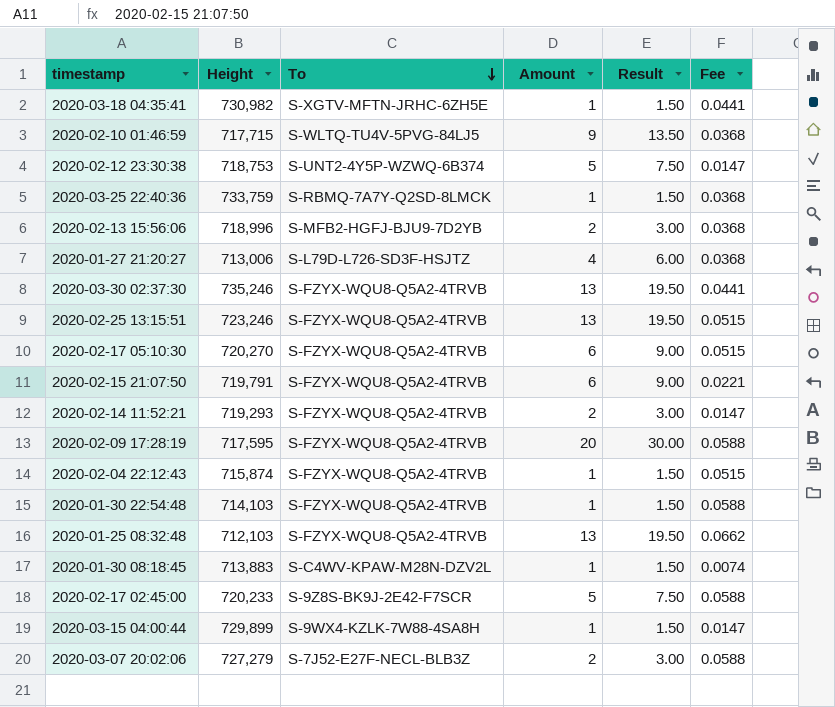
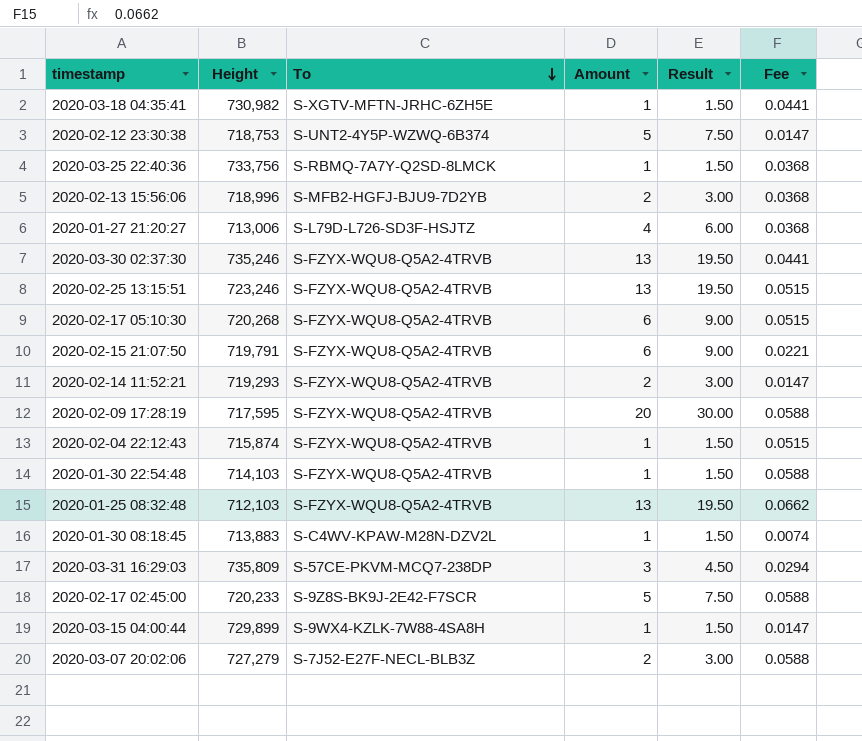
row 2020-02-10 01:46:59: 717,715 | S-WLTQ-TU4V-5PVG-84LJ5 | 9 | 13.50 | 0.0368 -> none
2020-03-25 22:40:36 | Height: 733,759 -> 733,756
2020-02-17 05:10:30 | Height: 720,270 -> 720,268
row 2020-03-31 16:29:03: none -> 735,809 | S-57CE-PKVM-MCQ7-238DP | 3 | 4.50 | 0.0294

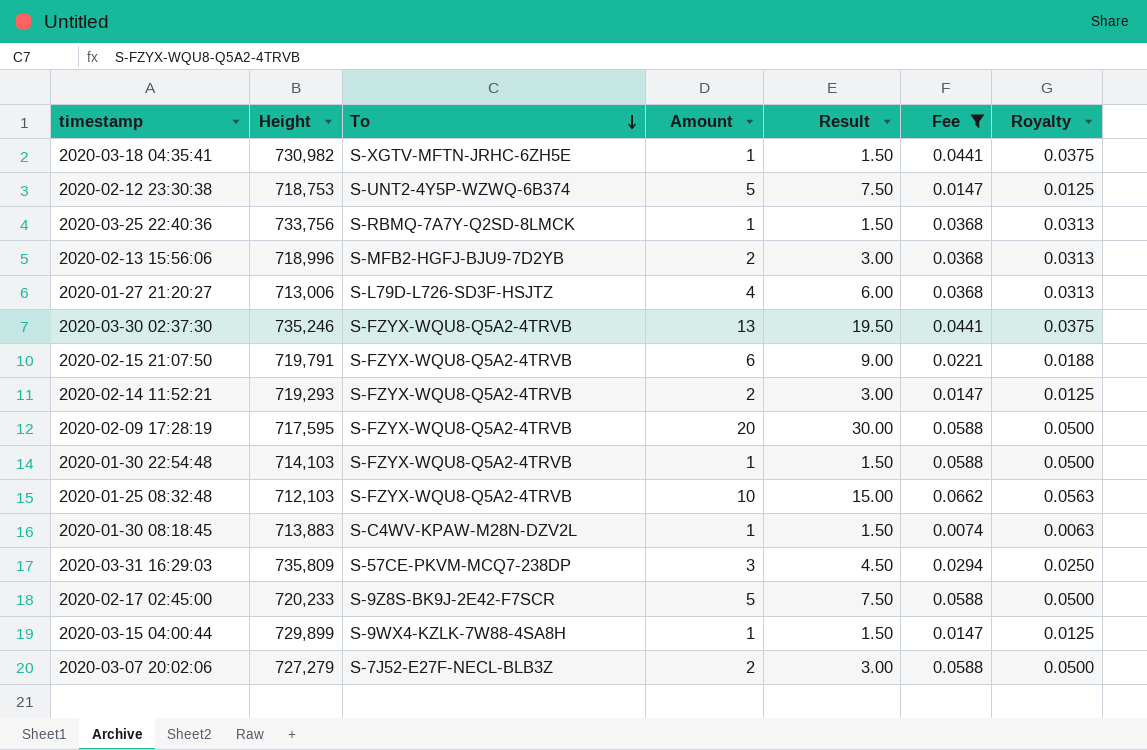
filter: none -> Fee != 0.0515
column Royalty | formula: none -> [Fee] * 0.85
2020-01-25 08:32:48 | Amount: 13 -> 10
2020-01-25 08:32:48 | Result: 19.50 -> 15.00

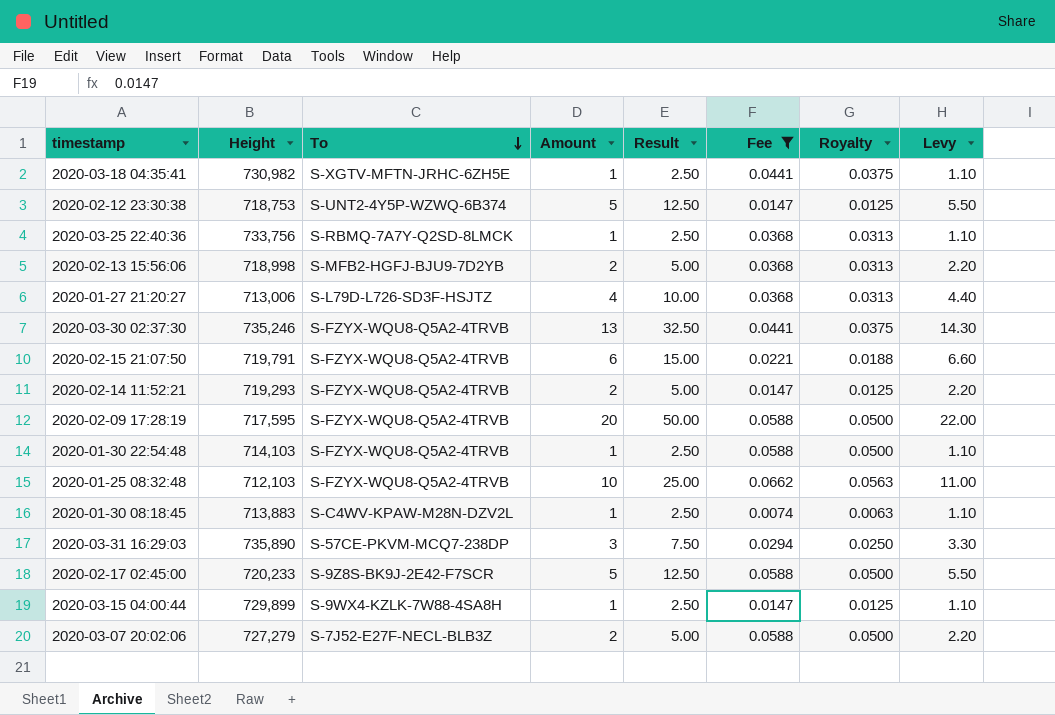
column Result | formula: [Amount] * 1.5 -> [Amount] * 2.5
column Levy | formula: none -> [Amount] * 1.1
2020-02-13 15:56:06 | Height: 718,996 -> 718,998
2020-03-31 16:29:03 | Height: 735,809 -> 735,890

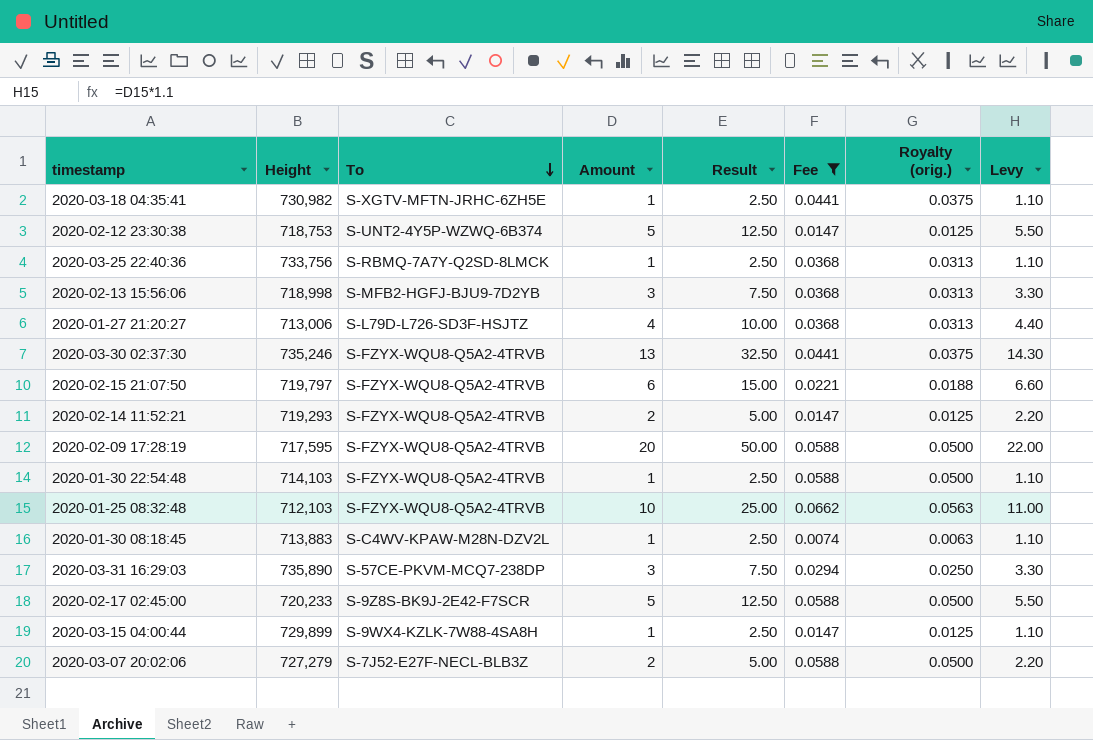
column name: Royalty -> Royalty (orig.)
2020-02-13 15:56:06 | Amount: 2 -> 3
2020-02-13 15:56:06 | Result: 5.00 -> 7.50
2020-02-13 15:56:06 | Levy: 2.20 -> 3.30
2020-02-15 21:07:50 | Height: 719,791 -> 719,797

